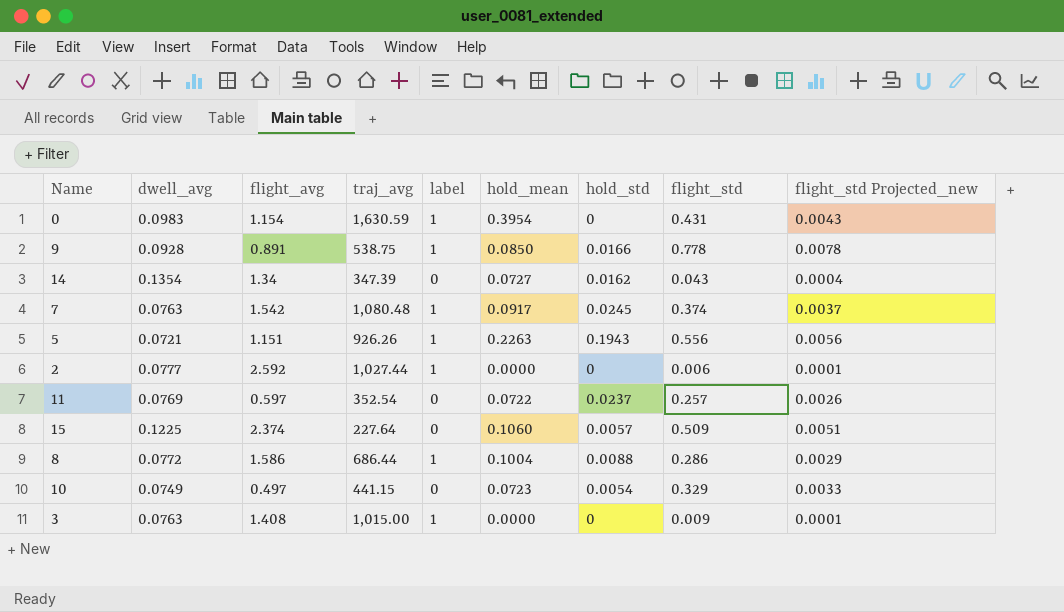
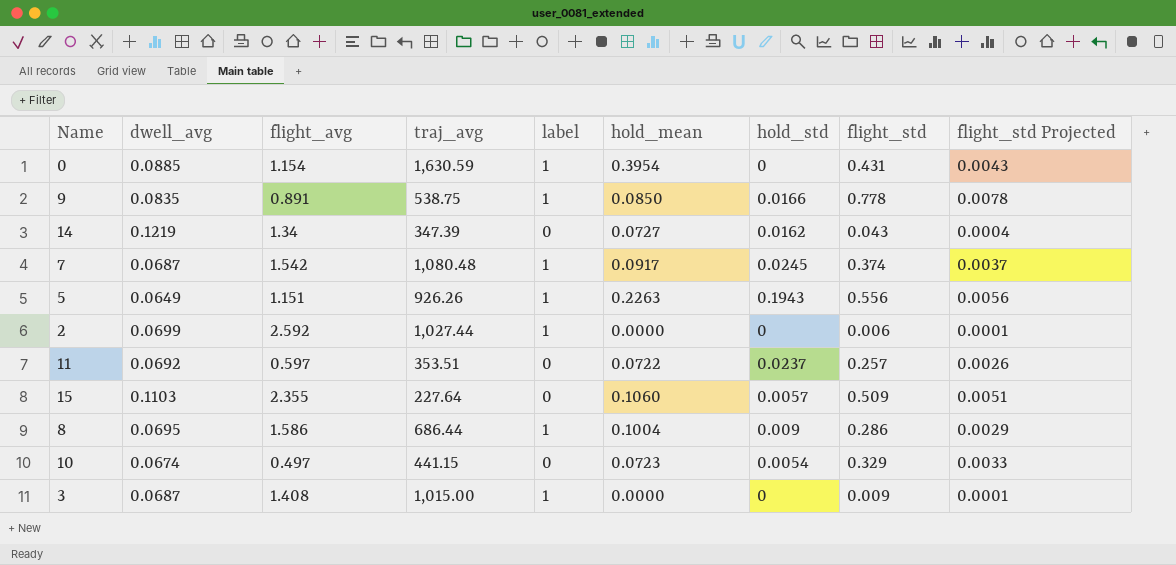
column name: flight_std Projected_new -> flight_std Projected
0 | dwell_avg: 0.0983 -> 0.0885
9 | dwell_avg: 0.0928 -> 0.0835
14 | dwell_avg: 0.1354 -> 0.1219
7 | dwell_avg: 0.0763 -> 0.0687
5 | dwell_avg: 0.0721 -> 0.0649
2 | dwell_avg: 0.0777 -> 0.0699
11 | dwell_avg: 0.0769 -> 0.0692
11 | traj_avg: 352.54 -> 353.51
15 | dwell_avg: 0.1225 -> 0.1103
15 | flight_avg: 2.374 -> 2.355
8 | dwell_avg: 0.0772 -> 0.0695
8 | hold_std: 0.0088 -> 0.009
10 | dwell_avg: 0.0749 -> 0.0674
3 | dwell_avg: 0.0763 -> 0.0687

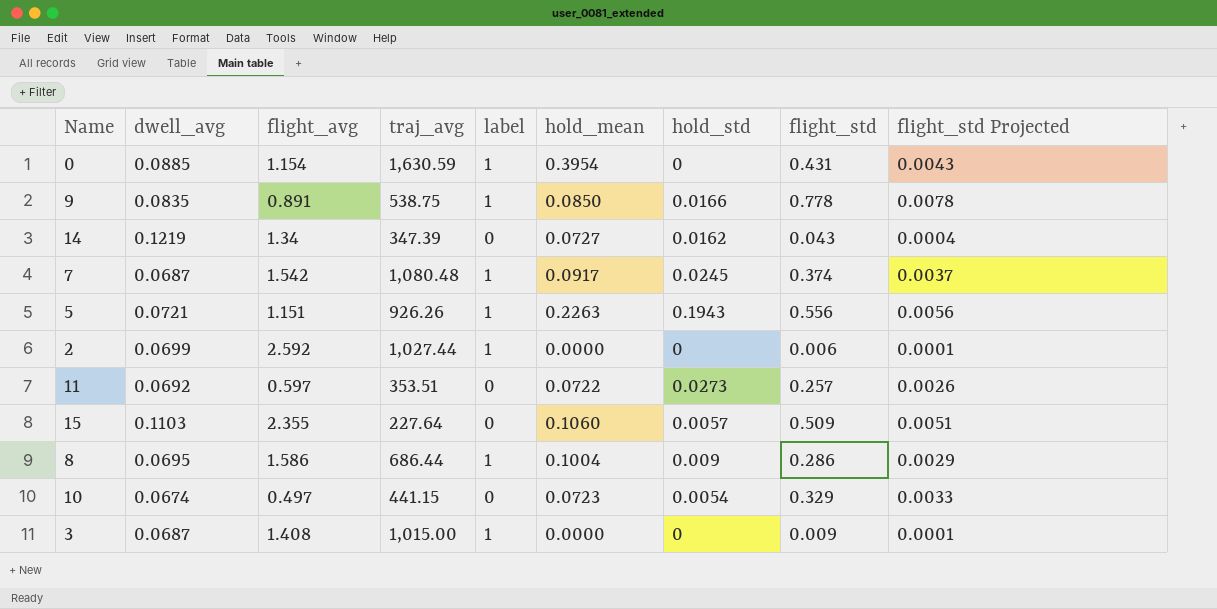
5 | dwell_avg: 0.0649 -> 0.0721
11 | hold_std: 0.0237 -> 0.0273

